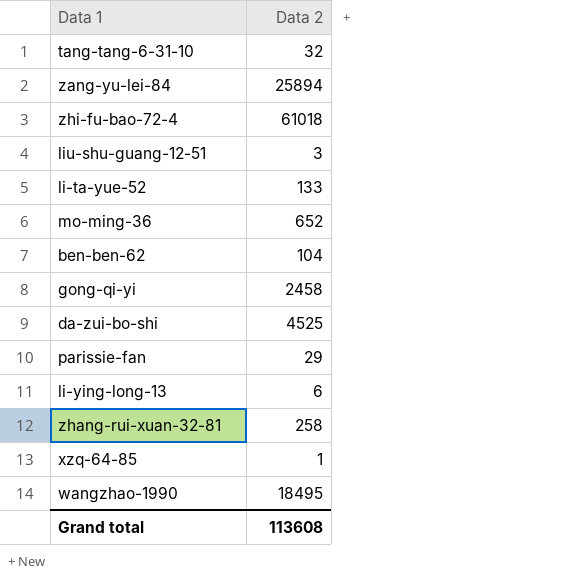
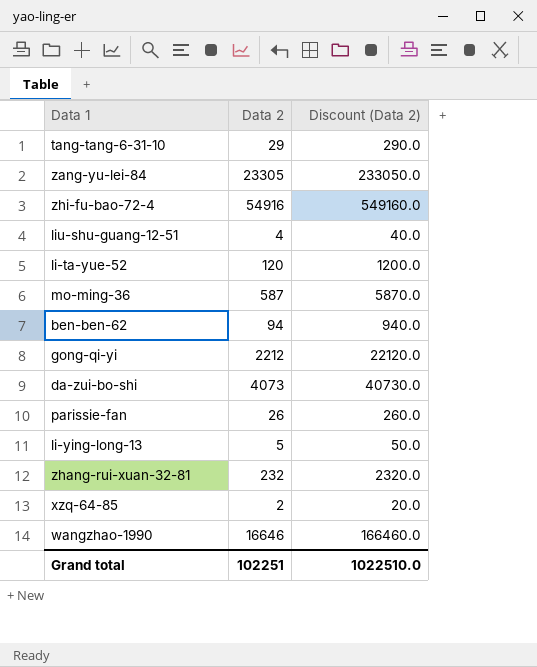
column Discount (Data 2) | formula: none -> [Data 2] * 10
tang-tang-6-31-10 | Data 2: 32 -> 29
zang-yu-lei-84 | Data 2: 25894 -> 23305
zhi-fu-bao-72-4 | Data 2: 61018 -> 54916
liu-shu-guang-12-51 | Data 2: 3 -> 4
li-ta-yue-52 | Data 2: 133 -> 120
mo-ming-36 | Data 2: 652 -> 587
ben-ben-62 | Data 2: 104 -> 94
gong-qi-yi | Data 2: 2458 -> 2212
da-zui-bo-shi | Data 2: 4525 -> 4073
parissie-fan | Data 2: 29 -> 26
li-ying-long-13 | Data 2: 6 -> 5
zhang-rui-xuan-32-81 | Data 2: 258 -> 232
xzq-64-85 | Data 2: 1 -> 2
wangzhao-1990 | Data 2: 18495 -> 16646
Grand total | Data 2: 113608 -> 102251

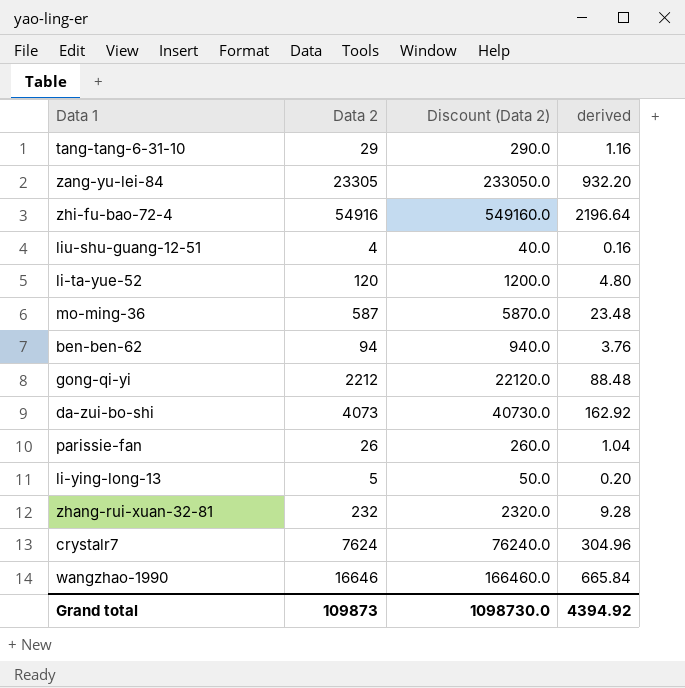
column derived | formula: none -> [Data 2] * 0.04
row xzq-64-85: 2 | 20.0 -> none
row crystalr7: none -> 7624 | 76240.0 | 304.96
Grand total | Data 2: 102251 -> 109873
Grand total | Discount (Data 2): 1022510.0 -> 1098730.0

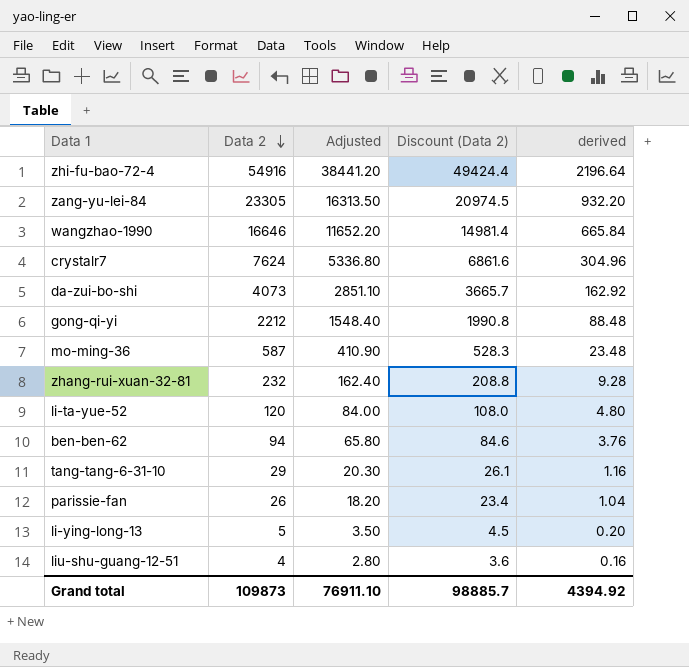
row order: none -> Data 2 descending
column Adjusted | formula: none -> [Data 2] * 0.7
column Discount (Data 2) | formula: [Data 2] * 10 -> [Data 2] * 0.9
Grand total | Discount (Data 2): 1098730.0 -> 98885.7

